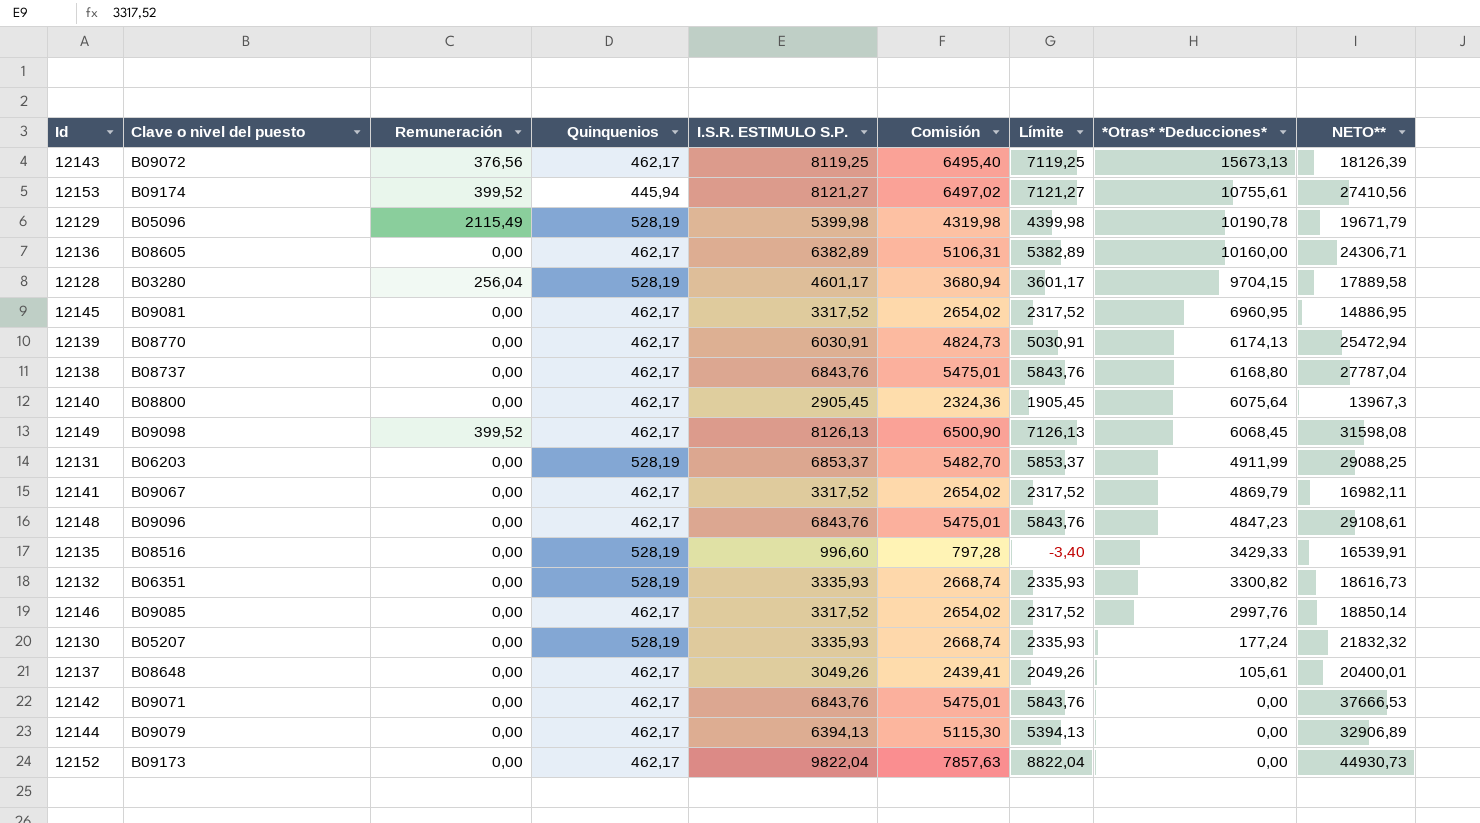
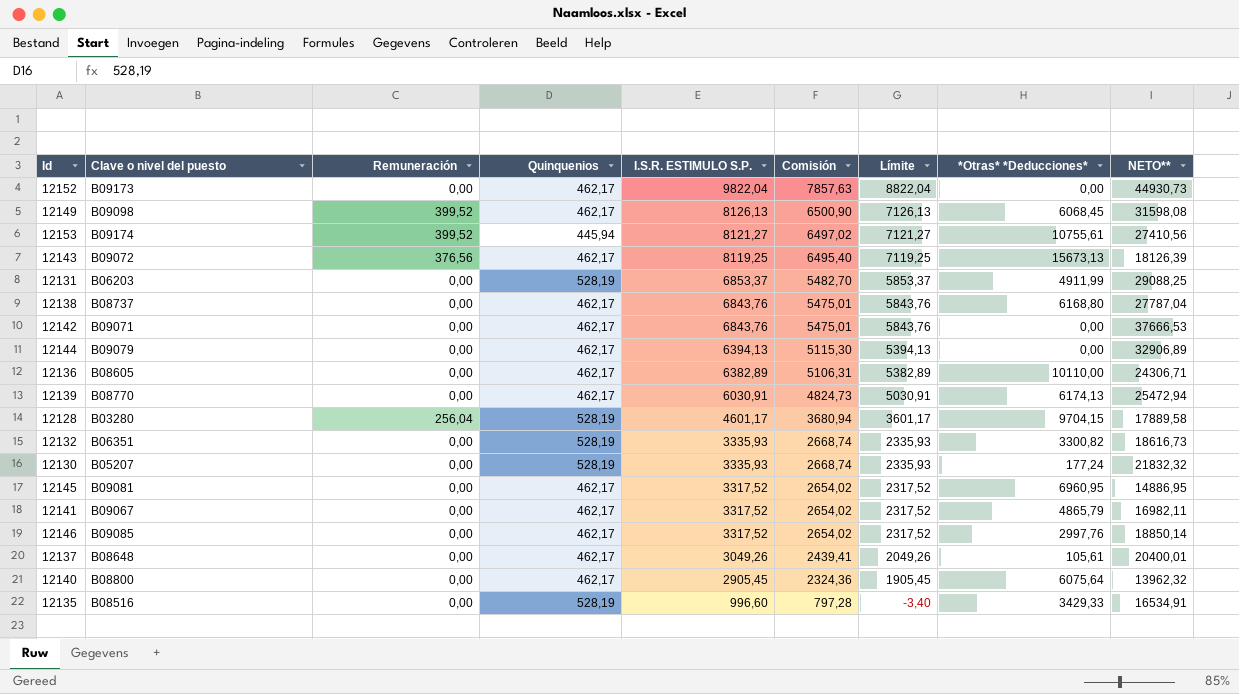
row order: *Otras* *Deducciones* descending -> I.S.R. ESTIMULO S.P. descending
row 12129: B05096 | 2115,49 | 528,19 | 5399,98 | 4319,98 | 4399,98 | 10190,78 | 19671,79 -> none
row 12148: B09096 | 0,00 | 462,17 | 6843,76 | 5475,01 | 5843,76 | 4847,23 | 29108,61 -> none
12136 | *Otras* *Deducciones*: 10160,00 -> 10110,00
12141 | *Otras* *Deducciones*: 4869,79 -> 4865,79
12140 | NETO**: 13967,3 -> 13962,32
12135 | NETO**: 16539,91 -> 16534,91

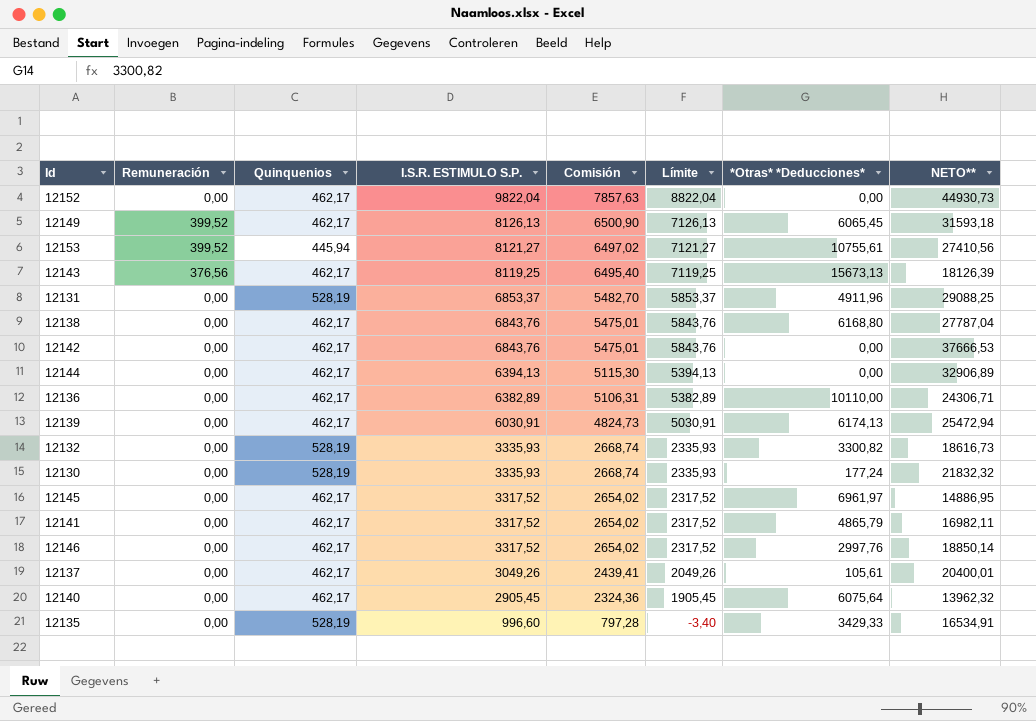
column Clave o nivel del puesto | position: 2 -> none
row 12128: B03280 | 256,04 | 528,19 | 4601,17 | 3680,94 | 3601,17 | 9704,15 | 17889,58 -> none
12149 | *Otras* *Deducciones*: 6068,45 -> 6065,45
12149 | NETO**: 31598,08 -> 31593,18
12131 | *Otras* *Deducciones*: 4911,99 -> 4911,96
12145 | *Otras* *Deducciones*: 6960,95 -> 6961,97

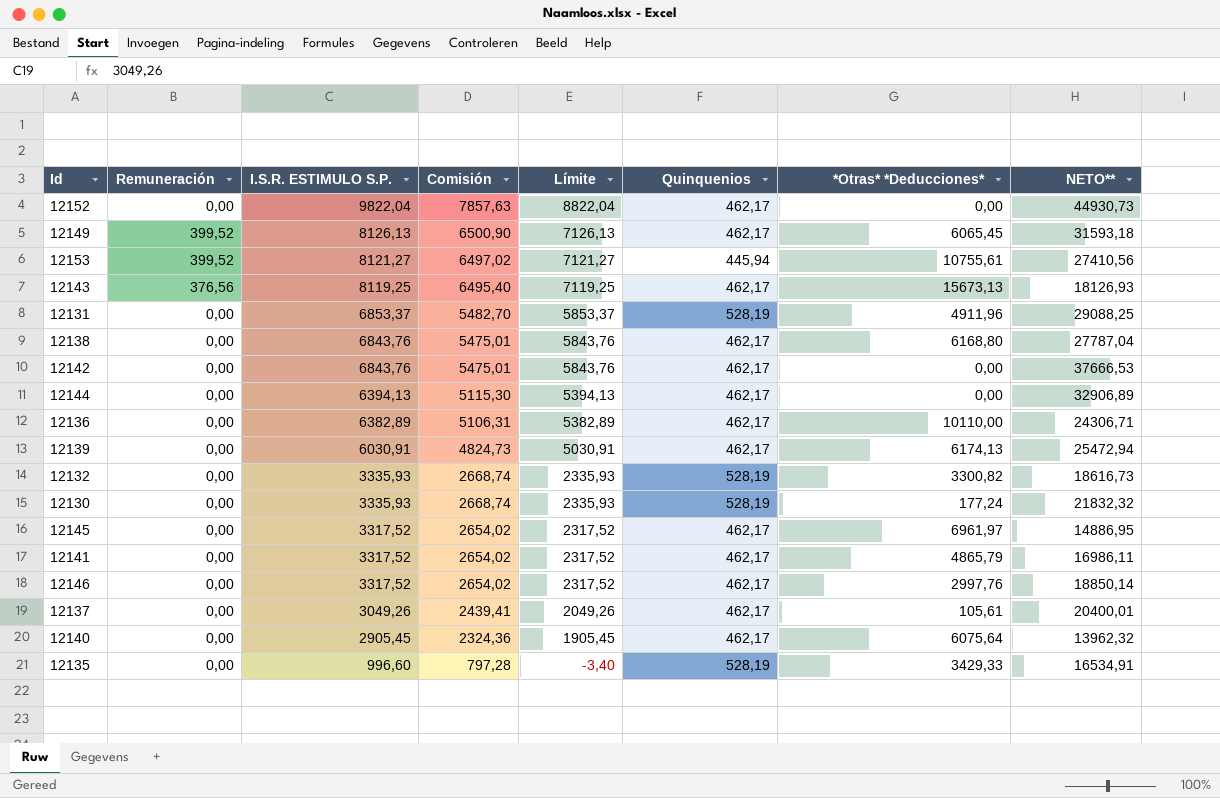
column Quinquenios | position: 3 -> 6
12143 | NETO**: 18126,39 -> 18126,93
12141 | NETO**: 16982,11 -> 16986,11

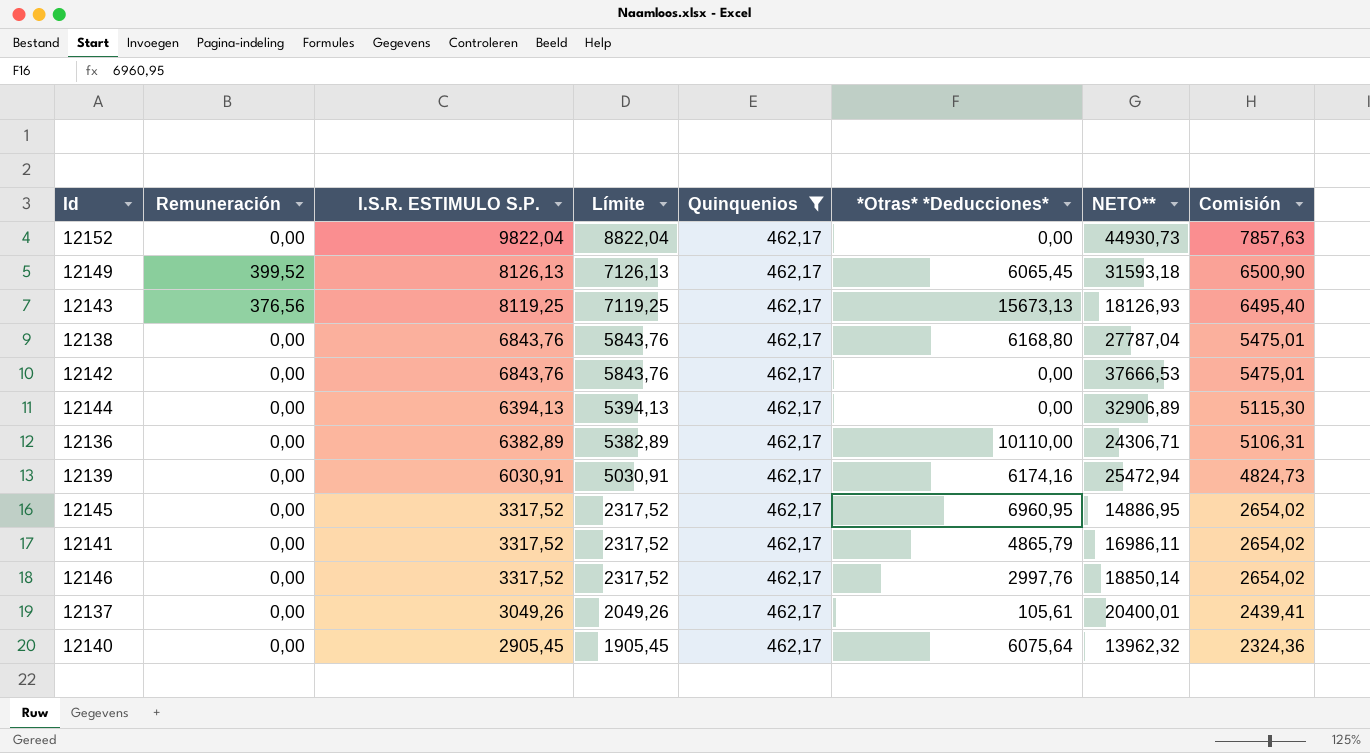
filter: none -> Quinquenios = 462,17
column Comisión | position: 4 -> 8
12139 | *Otras* *Deducciones*: 6174,13 -> 6174,16
12145 | *Otras* *Deducciones*: 6961,97 -> 6960,95

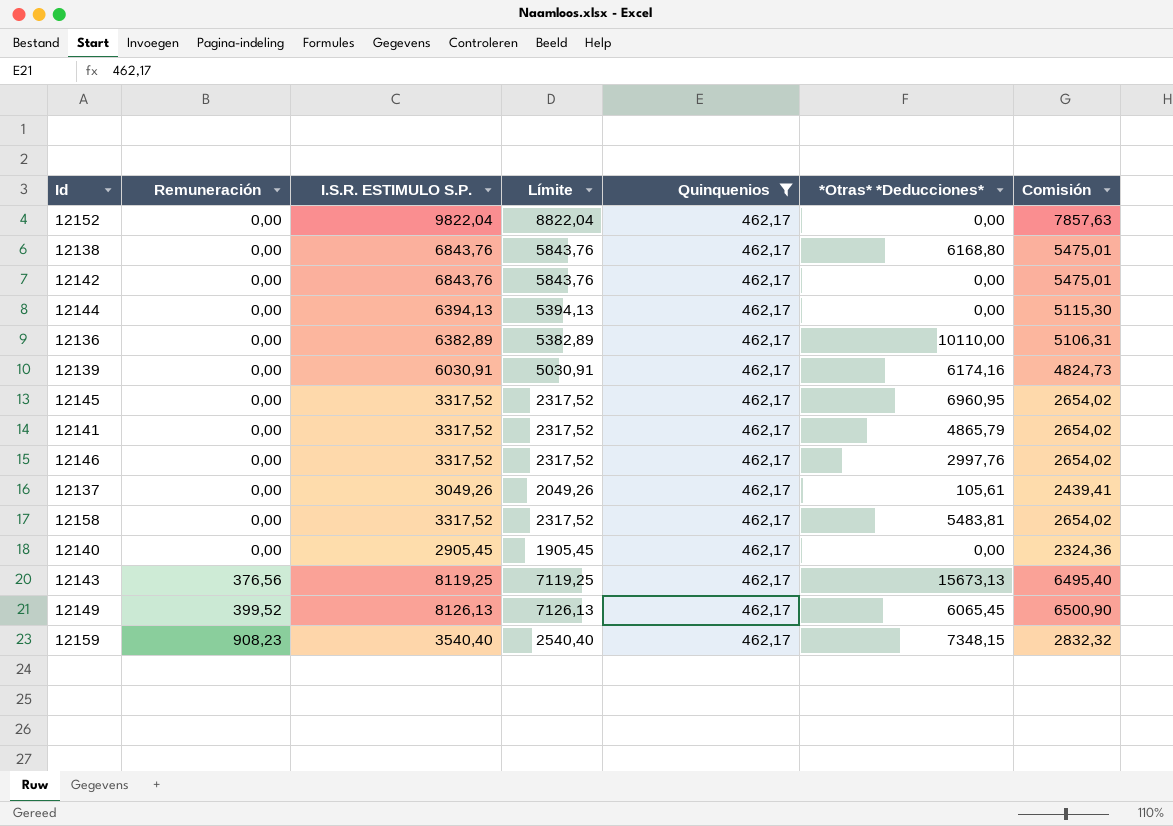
row order: I.S.R. ESTIMULO S.P. descending -> Remuneración ascending
column NETO** | position: 7 -> none
row 12158: none -> 0,00 | 3317,52 | 2317,52 | 462,17 | 5483,81 | 2654,02
12140 | *Otras* *Deducciones*: 6075,64 -> 0,00
row 12159: none -> 908,23 | 3540,40 | 2540,40 | 462,17 | 7348,15 | 2832,32

